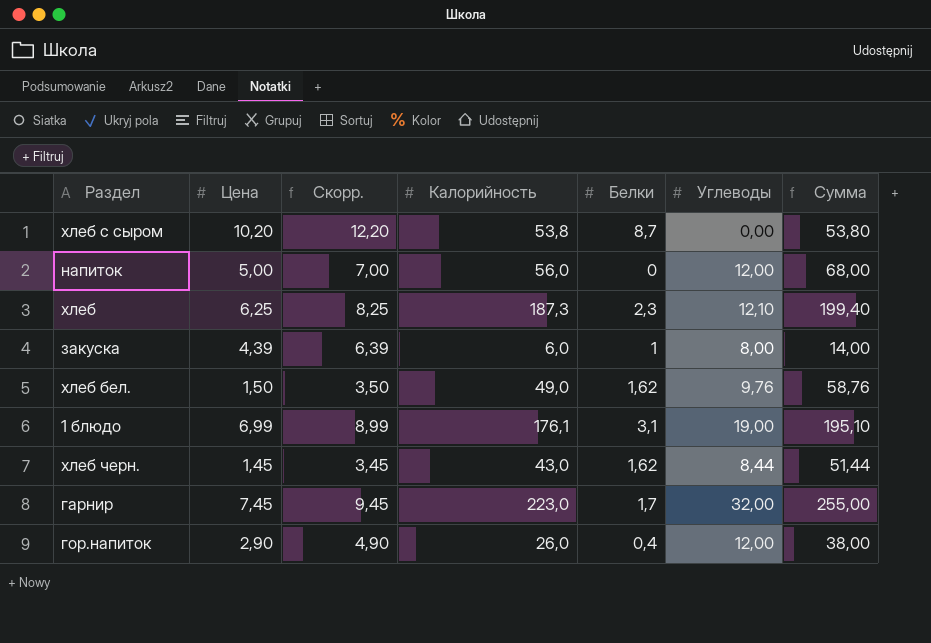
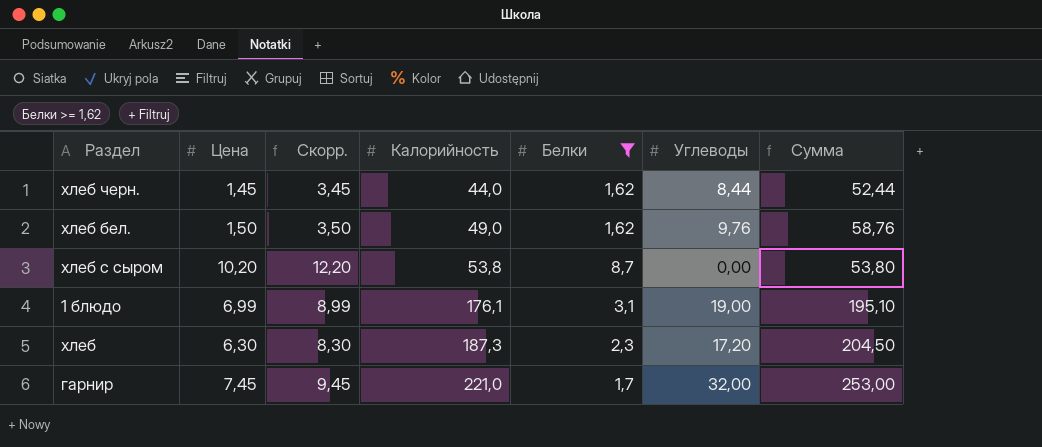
filter: none -> Белки >= 1,62
row order: none -> Калорийность ascending
хлеб черн. | Калорийность: 43,0 -> 44,0
хлеб черн. | Сумма: 51,44 -> 52,44
хлеб | Цена: 6,25 -> 6,30
хлеб | Скорр.: 8,25 -> 8,30
хлеб | Углеводы: 12,10 -> 17,20
хлеб | Сумма: 199,40 -> 204,50
гарнир | Калорийность: 223,0 -> 221,0
гарнир | Сумма: 255,00 -> 253,00

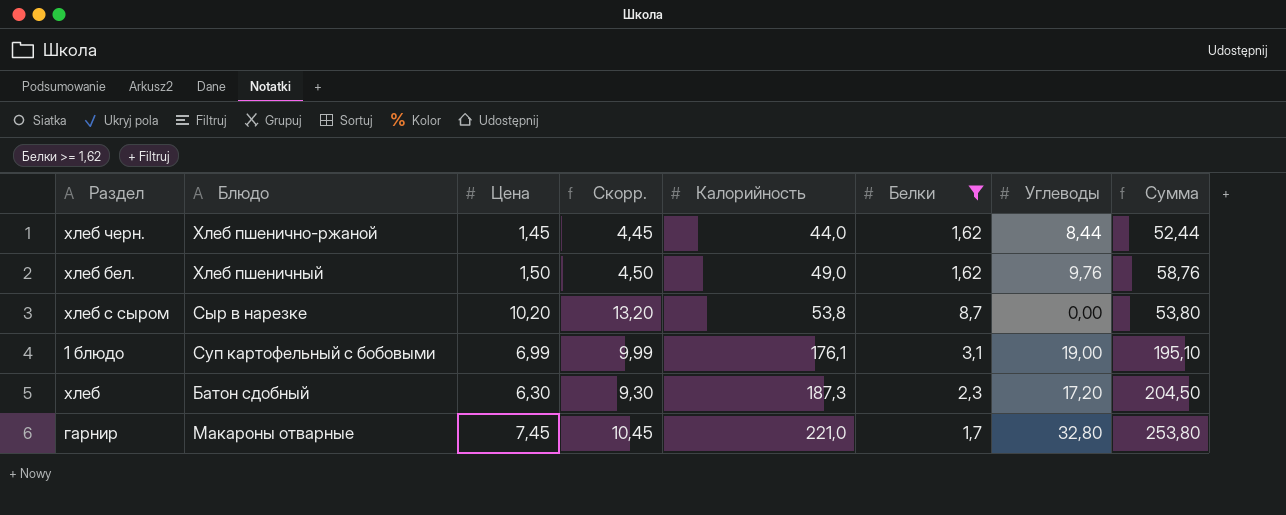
column Блюдо | position: none -> 2
column Скорр. | formula: [Цена] + 2 -> [Цена] + 3
гарнир | Углеводы: 32,00 -> 32,80
гарнир | Сумма: 253,00 -> 253,80

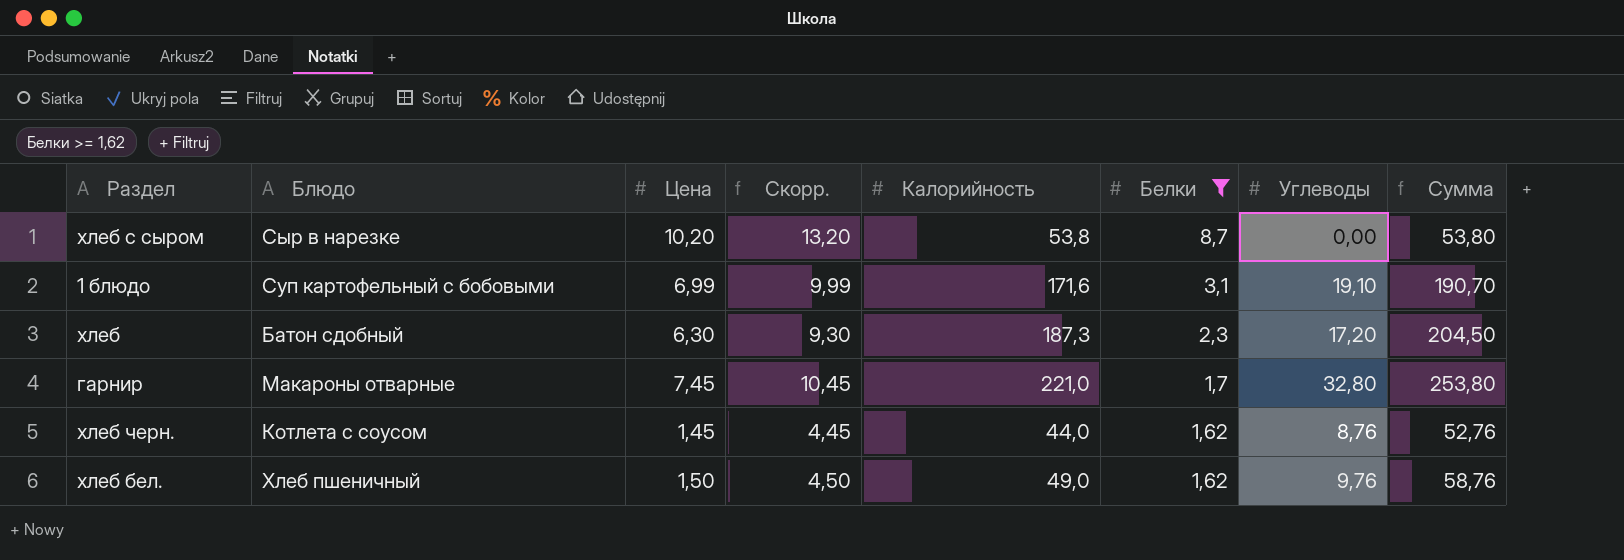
row order: Калорийность ascending -> Белки descending
1 блюдо | Калорийность: 176,1 -> 171,6
1 блюдо | Углеводы: 19,00 -> 19,10
1 блюдо | Сумма: 195,10 -> 190,70
хлеб черн. | Блюдо: Хлеб пшенично-ржаной -> Котлета с соусом
хлеб черн. | Углеводы: 8,44 -> 8,76
хлеб черн. | Сумма: 52,44 -> 52,76

